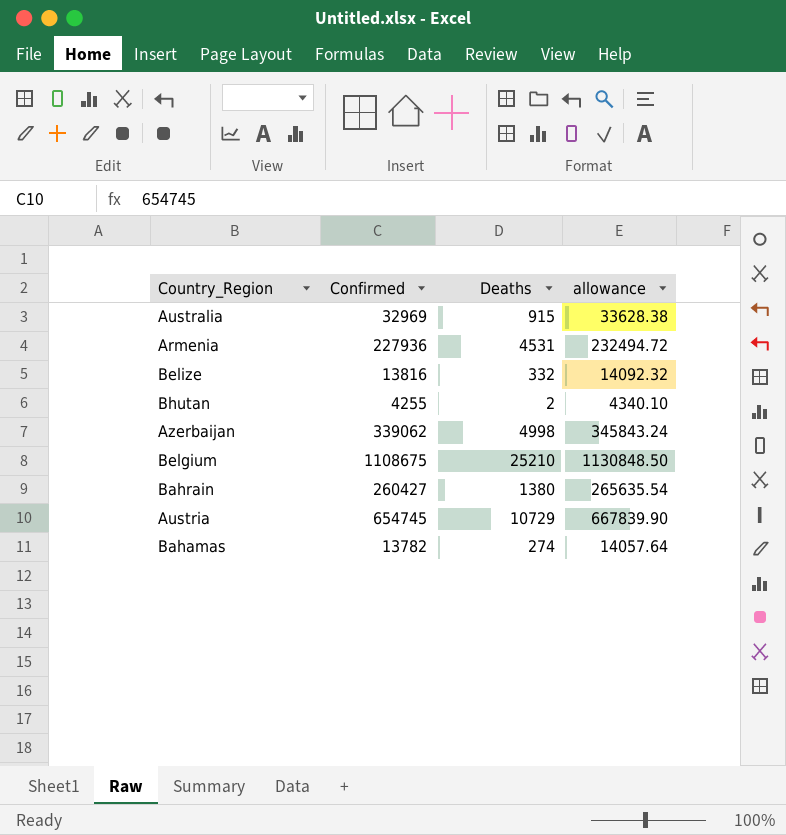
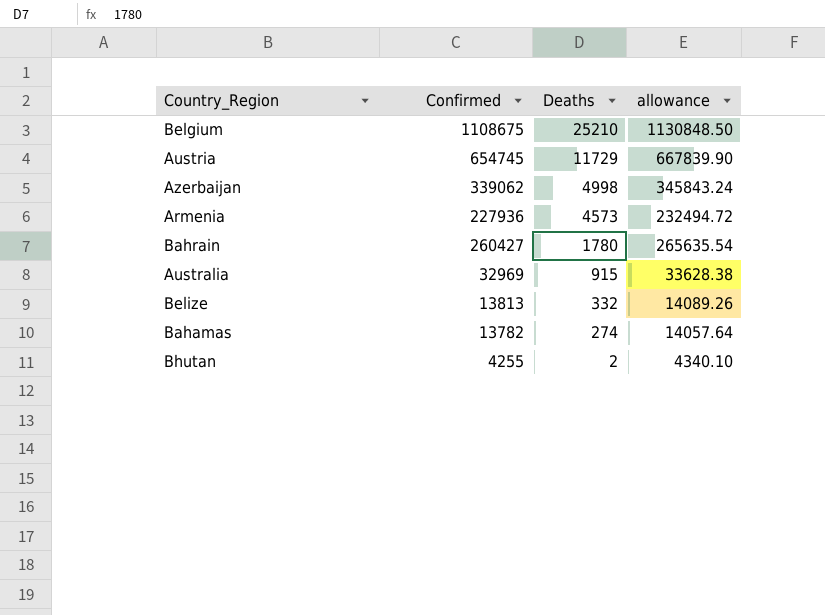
row order: none -> Deaths descending
Austria | Deaths: 10729 -> 11729
Armenia | Deaths: 4531 -> 4573
Bahrain | Deaths: 1380 -> 1780
Belize | Confirmed: 13816 -> 13813
Belize | allowance: 14092.32 -> 14089.26

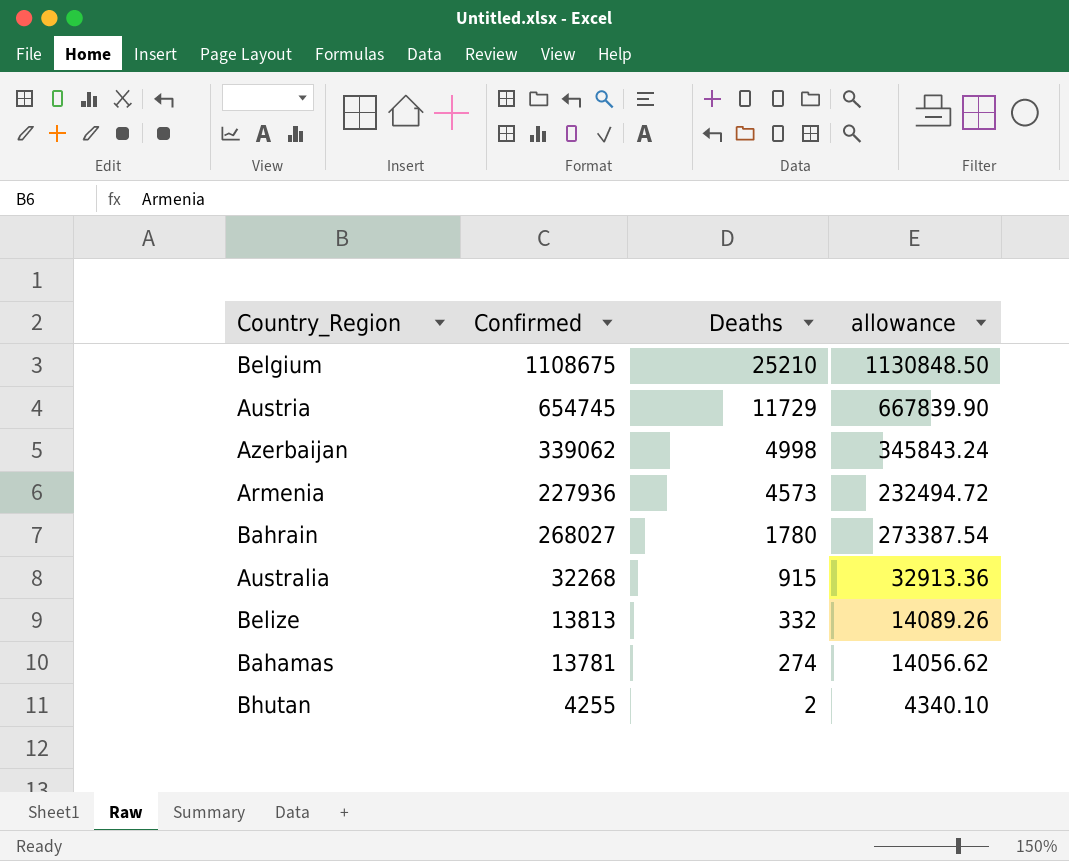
Bahrain | Confirmed: 260427 -> 268027
Bahrain | allowance: 265635.54 -> 273387.54
Australia | Confirmed: 32969 -> 32268
Australia | allowance: 33628.38 -> 32913.36
Bahamas | Confirmed: 13782 -> 13781
Bahamas | allowance: 14057.64 -> 14056.62

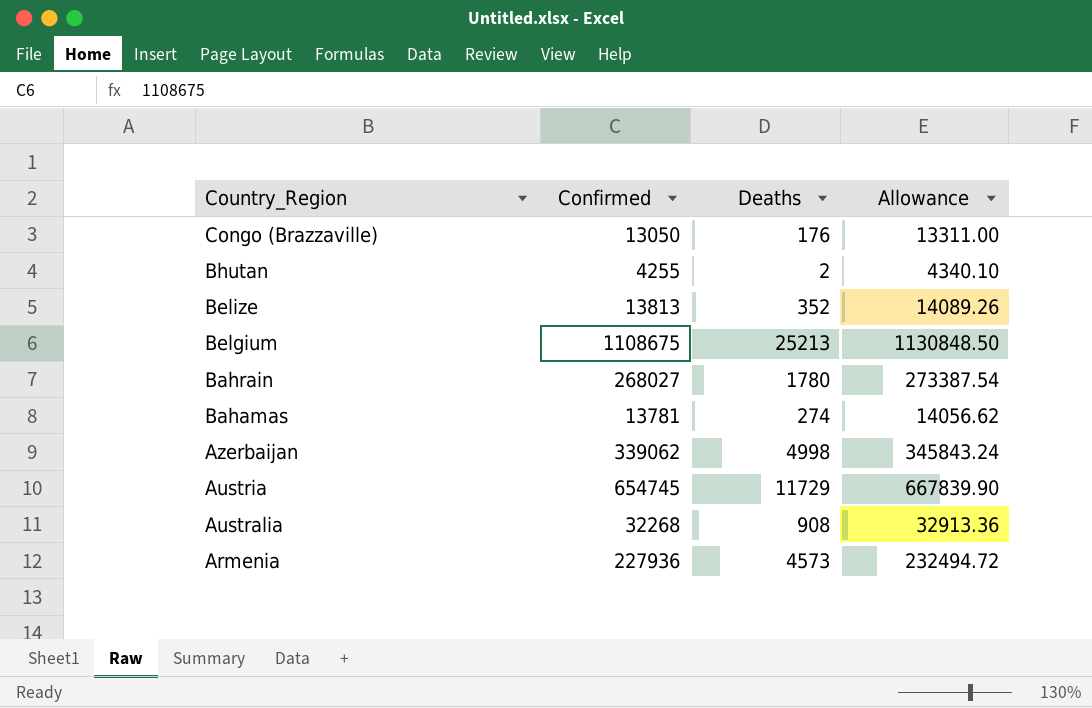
row order: Deaths descending -> Country_Region descending
column name: allowance -> Allowance
row Congo (Brazzaville): none -> 13050 | 176 | 13311.00
Belize | Deaths: 332 -> 352
Belgium | Deaths: 25210 -> 25213
Australia | Deaths: 915 -> 908

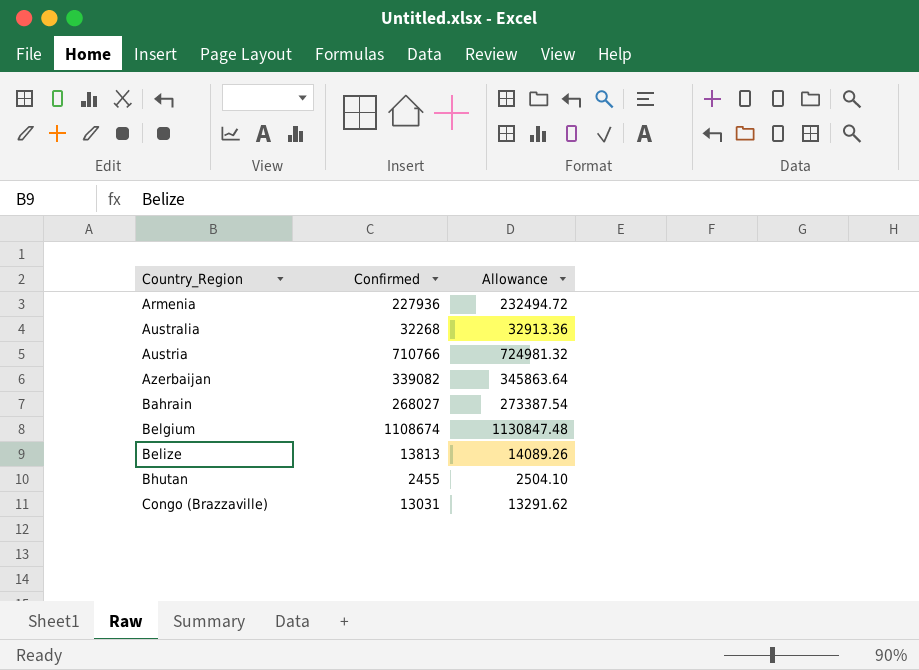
row order: Country_Region descending -> Country_Region ascending
column Deaths | position: 3 -> none
row Bahamas: 13781 | 274 | 14056.62 -> none
Austria | Confirmed: 654745 -> 710766
Austria | Allowance: 667839.90 -> 724981.32
Azerbaijan | Confirmed: 339062 -> 339082
Azerbaijan | Allowance: 345843.24 -> 345863.64
Belgium | Confirmed: 1108675 -> 1108674
Belgium | Allowance: 1130848.50 -> 1130847.48
Bhutan | Confirmed: 4255 -> 2455
Bhutan | Allowance: 4340.10 -> 2504.10
Congo (Brazzaville) | Confirmed: 13050 -> 13031
Congo (Brazzaville) | Allowance: 13311.00 -> 13291.62

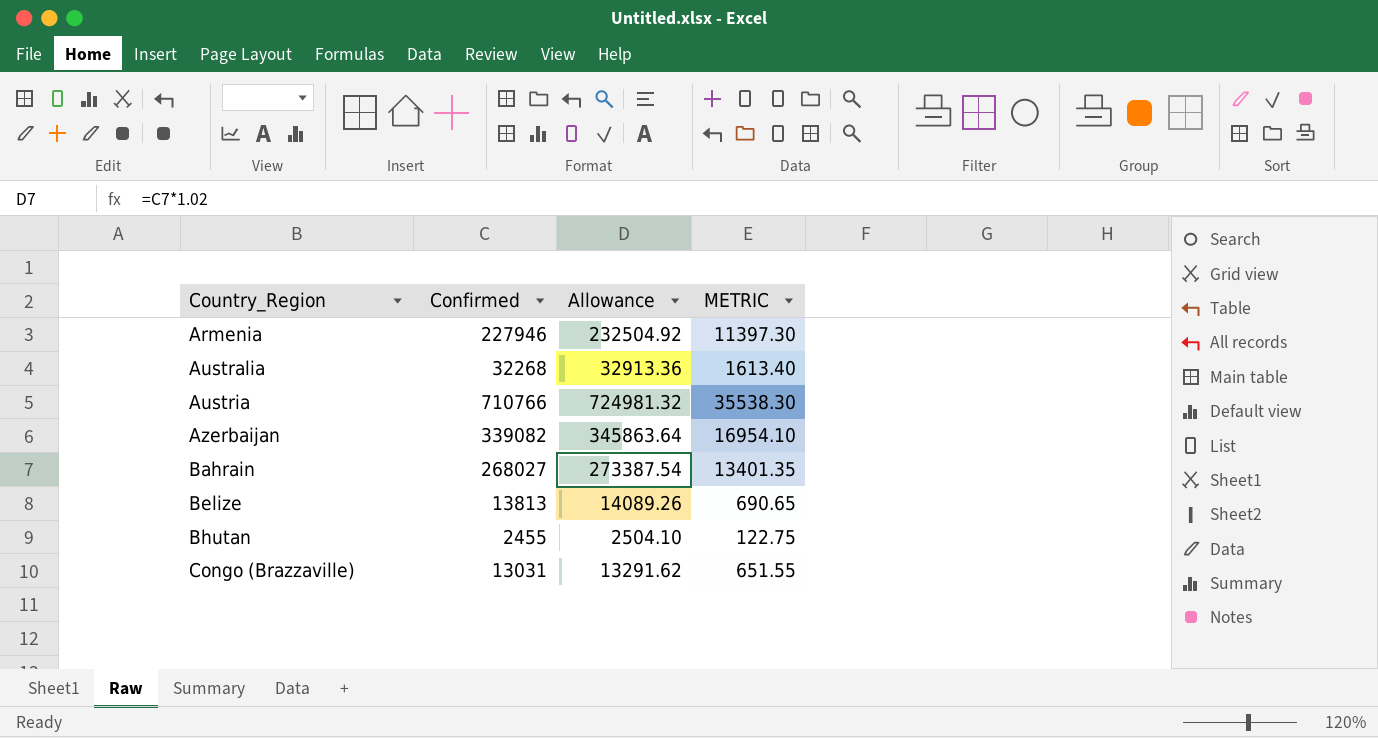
column METRIC | formula: none -> [Confirmed] * 0.05
row Belgium: 1108674 | 1130847.48 -> none
Armenia | Confirmed: 227936 -> 227946
Armenia | Allowance: 232494.72 -> 232504.92

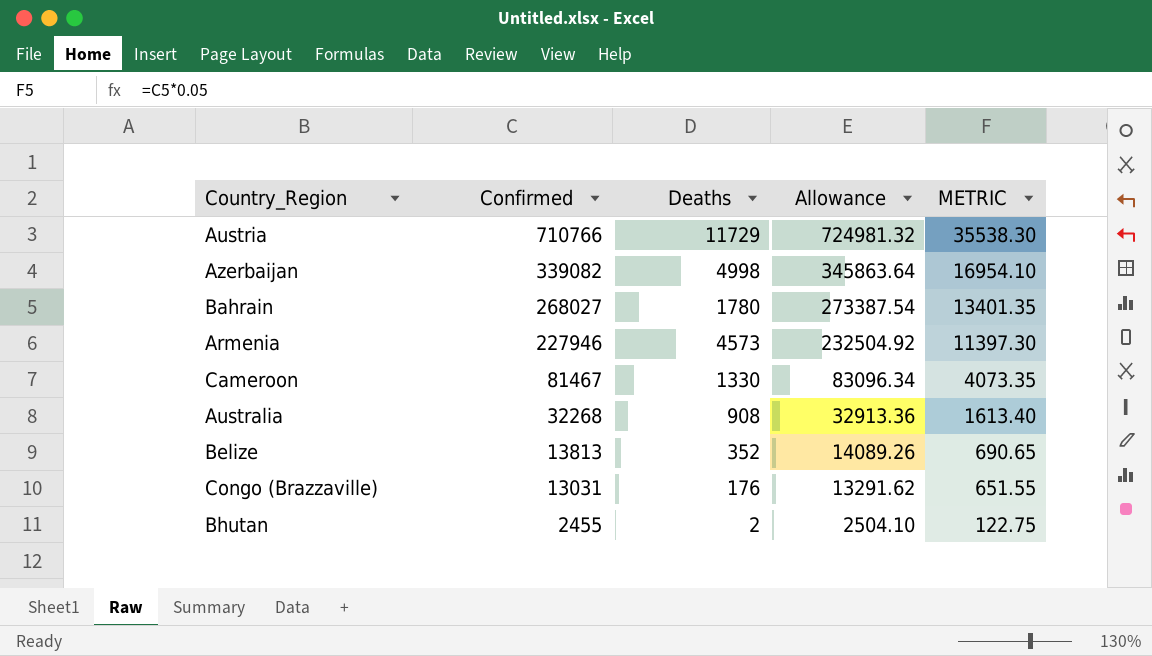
row order: Country_Region ascending -> Confirmed descending
column Deaths | position: none -> 3
row Cameroon: none -> 81467 | 1330 | 83096.34 | 4073.35

